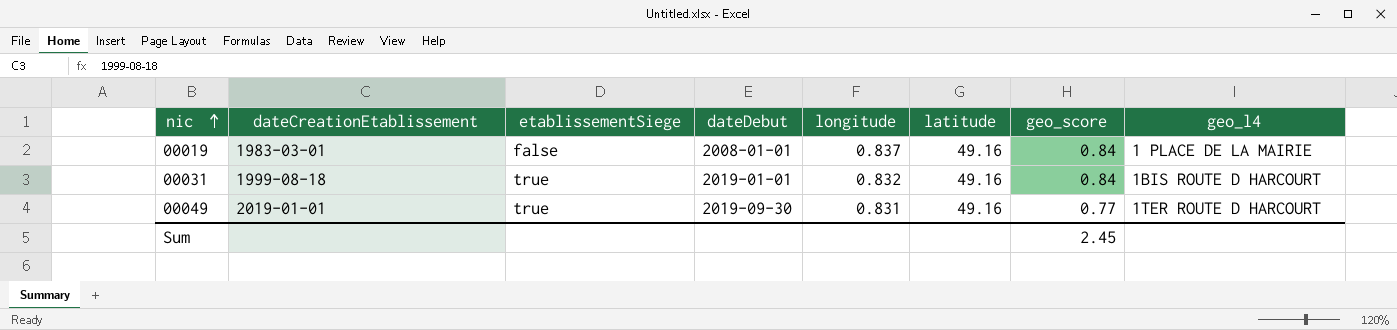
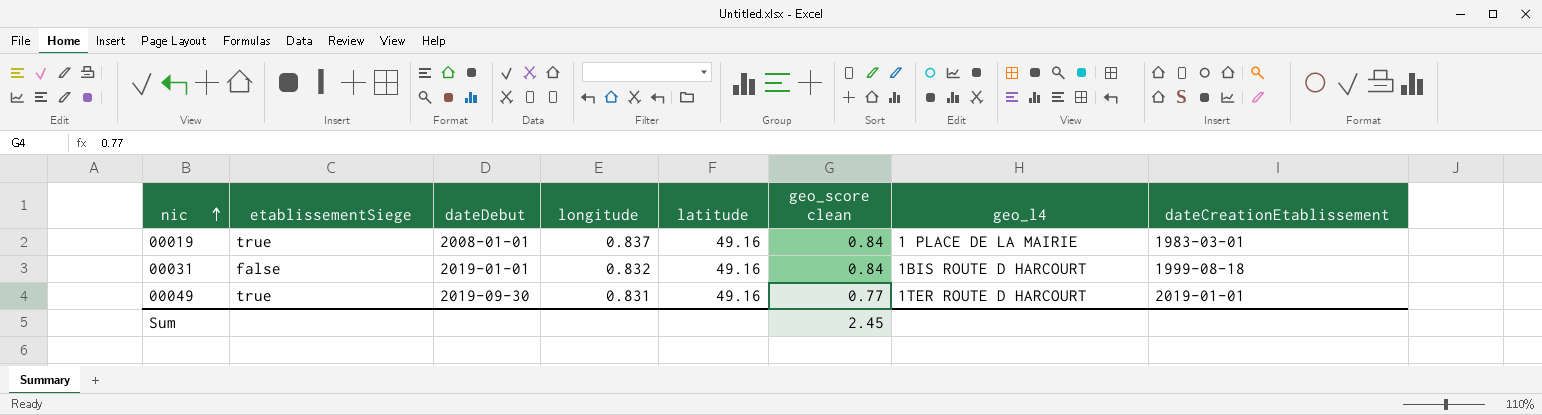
column name: geo_score -> geo_score clean
column dateCreationEtablissement | position: 2 -> 8
00019 | etablissementSiege: false -> true
00031 | etablissementSiege: true -> false

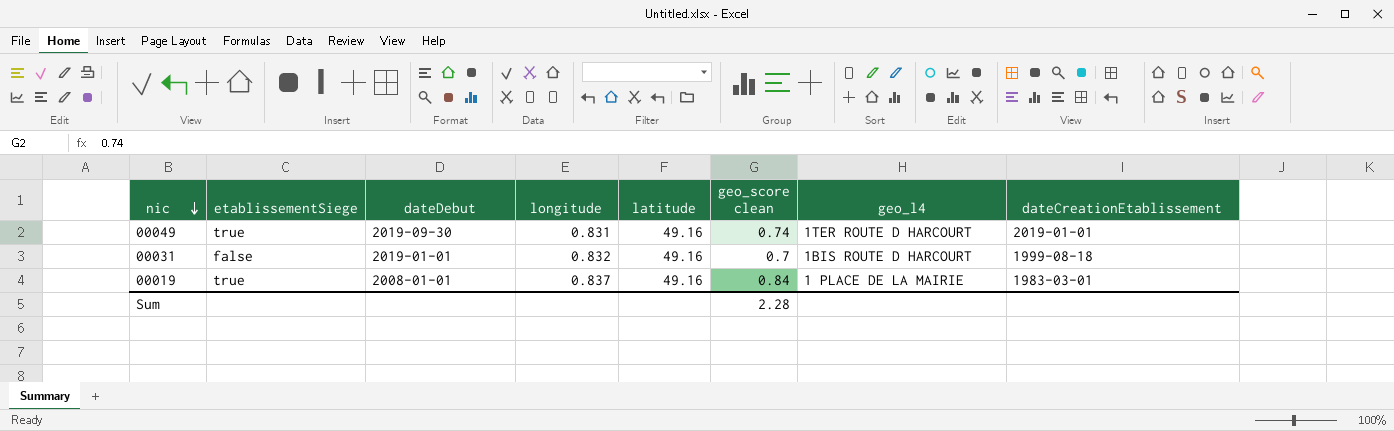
row order: nic ascending -> nic descending
00049 | geo_score clean: 0.77 -> 0.74
00031 | geo_score clean: 0.84 -> 0.7
Sum | geo_score clean: 2.45 -> 2.28

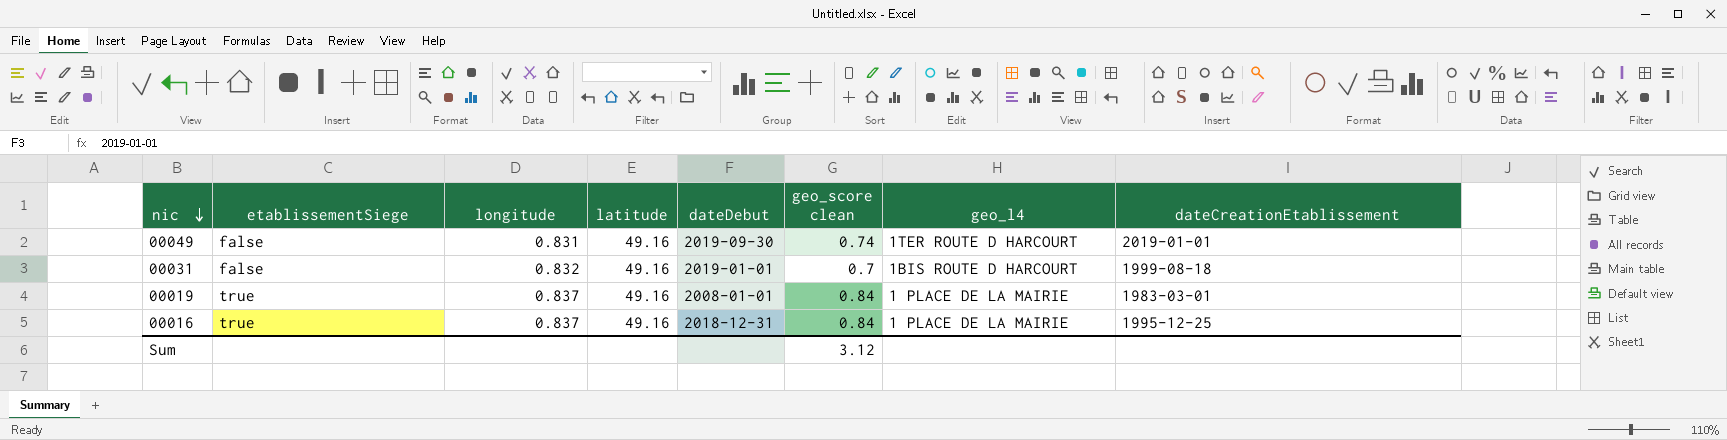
column dateDebut | position: 3 -> 5
00049 | etablissementSiege: true -> false
row 00016: none -> true | 0.837 | 49.16 | 2018-12-31 | 0.84 | 1 PLACE DE LA MAIRIE | 1995-12-25
Sum | geo_score clean: 2.28 -> 3.12

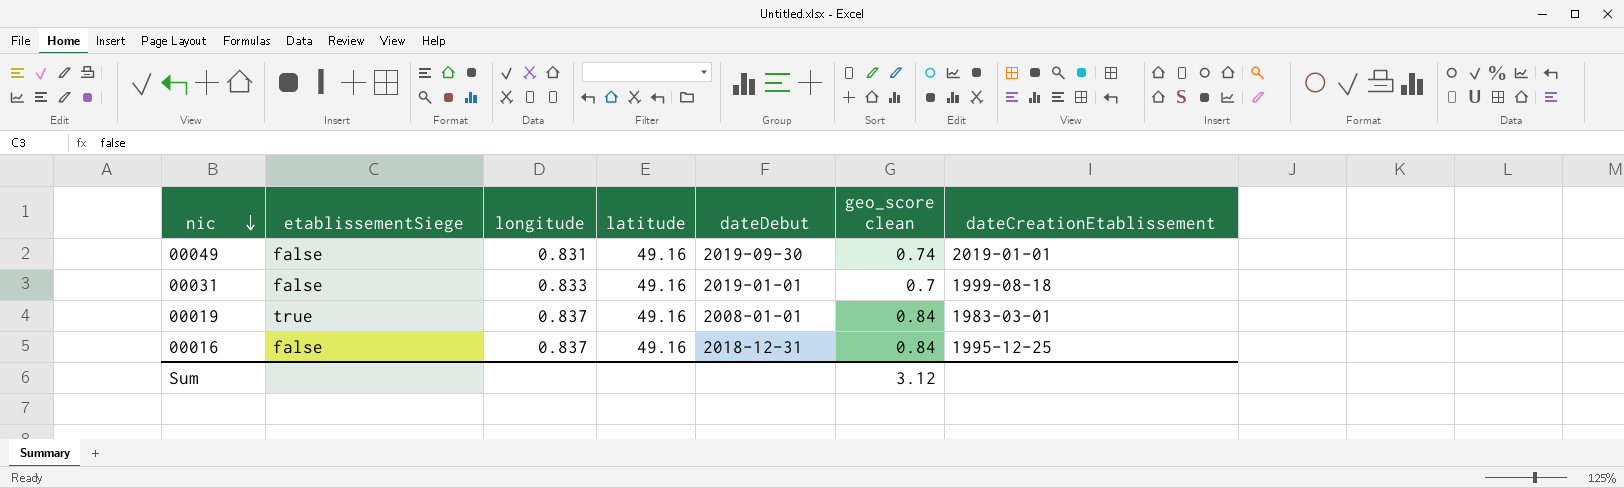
column geo_l4 | position: 7 -> none
00031 | longitude: 0.832 -> 0.833
00016 | etablissementSiege: true -> false

